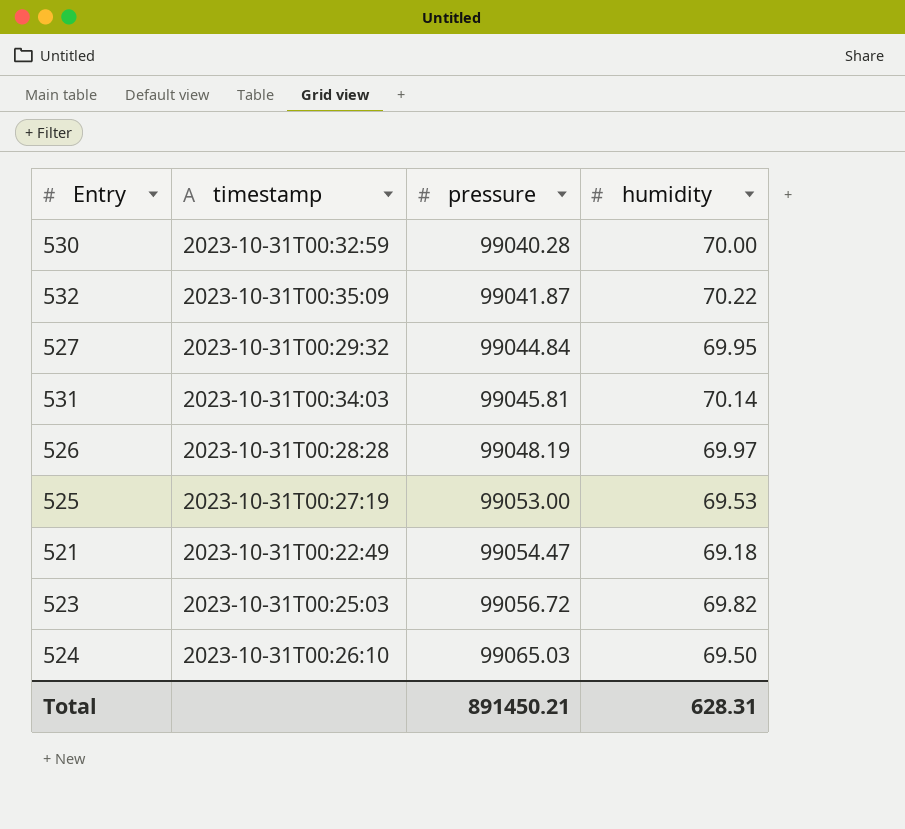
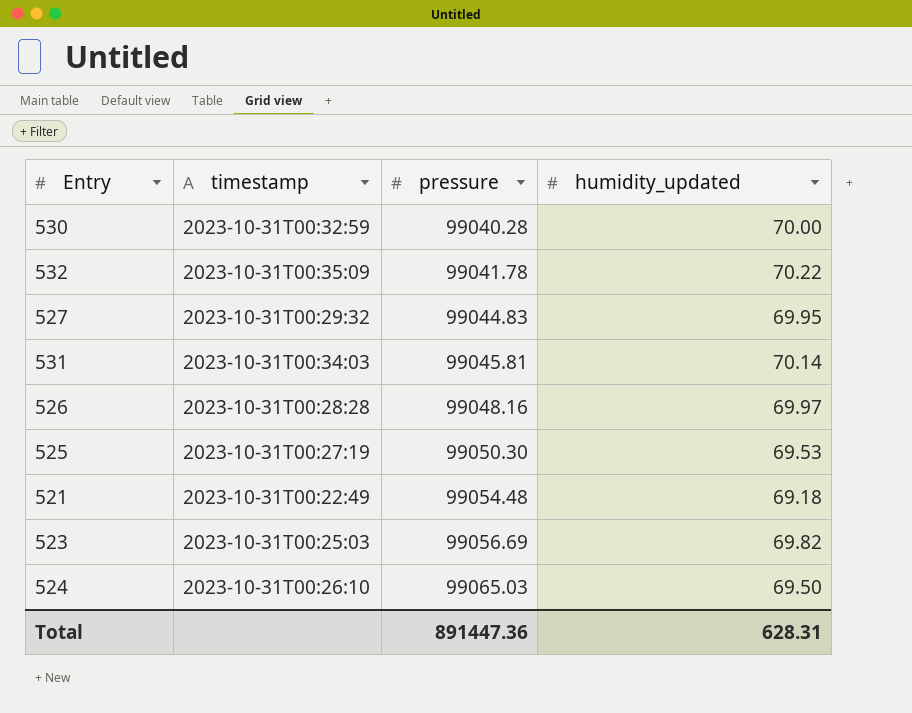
column name: humidity -> humidity_updated
532 | pressure: 99041.87 -> 99041.78
527 | pressure: 99044.84 -> 99044.83
526 | pressure: 99048.19 -> 99048.16
525 | pressure: 99053.00 -> 99050.30
521 | pressure: 99054.47 -> 99054.48
523 | pressure: 99056.72 -> 99056.69
Total | pressure: 891450.21 -> 891447.36

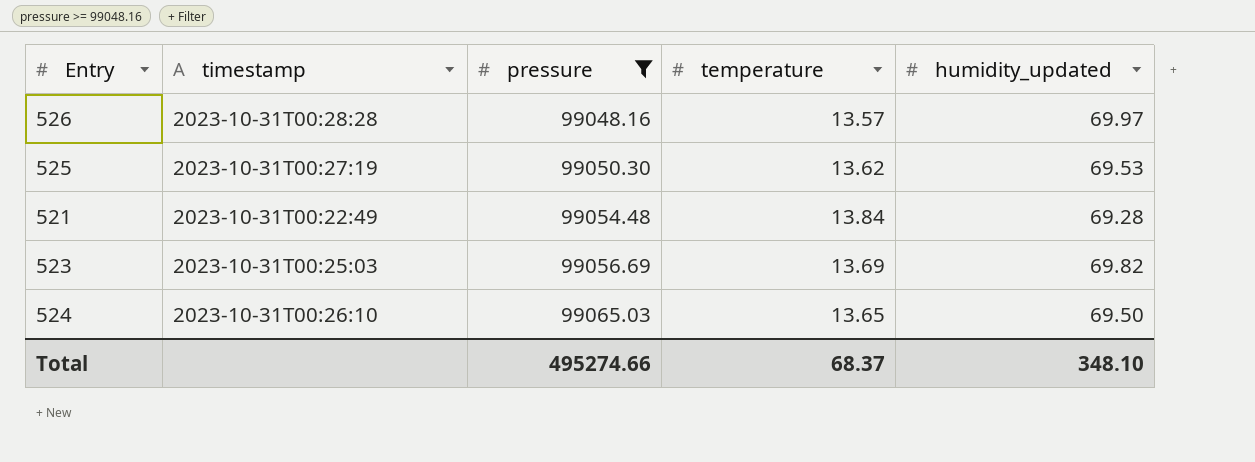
filter: none -> pressure >= 99048.16
column temperature | position: none -> 4
521 | humidity_updated: 69.18 -> 69.28
Total | pressure: 891447.36 -> 495274.66
Total | humidity_updated: 628.31 -> 348.10

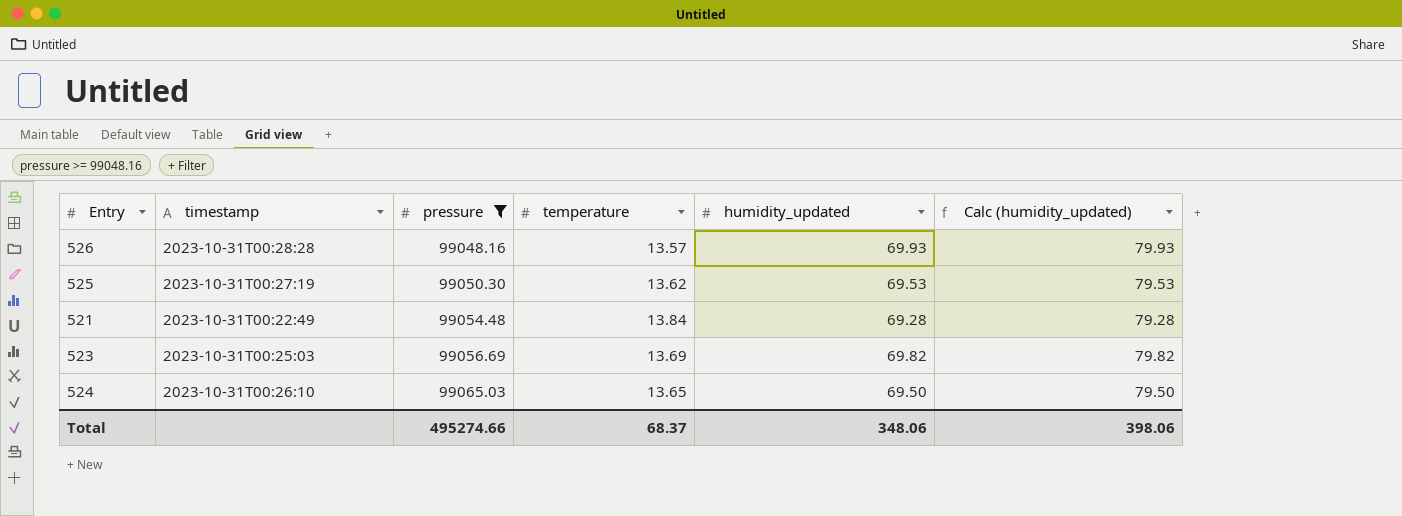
column Calc (humidity_updated) | formula: none -> [humidity_updated] + 10
526 | humidity_updated: 69.97 -> 69.93
Total | humidity_updated: 348.10 -> 348.06

